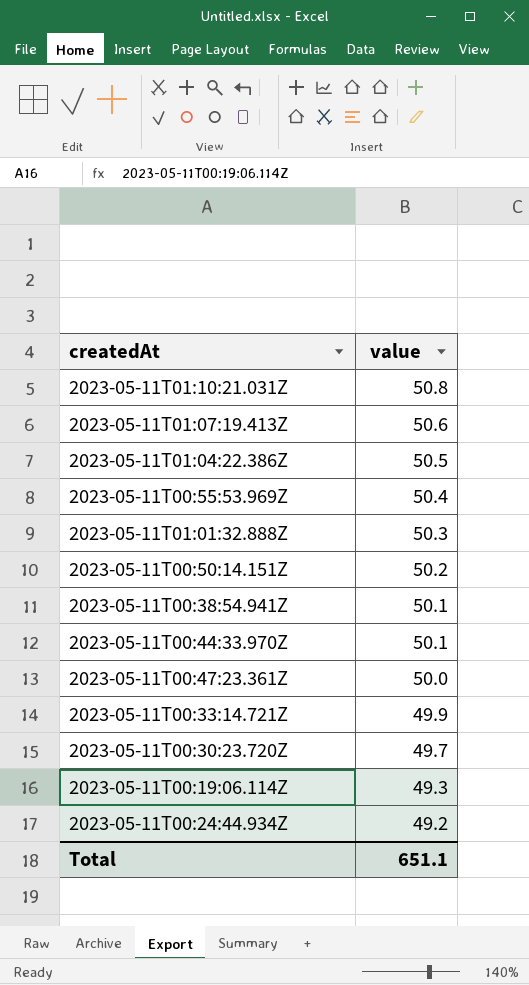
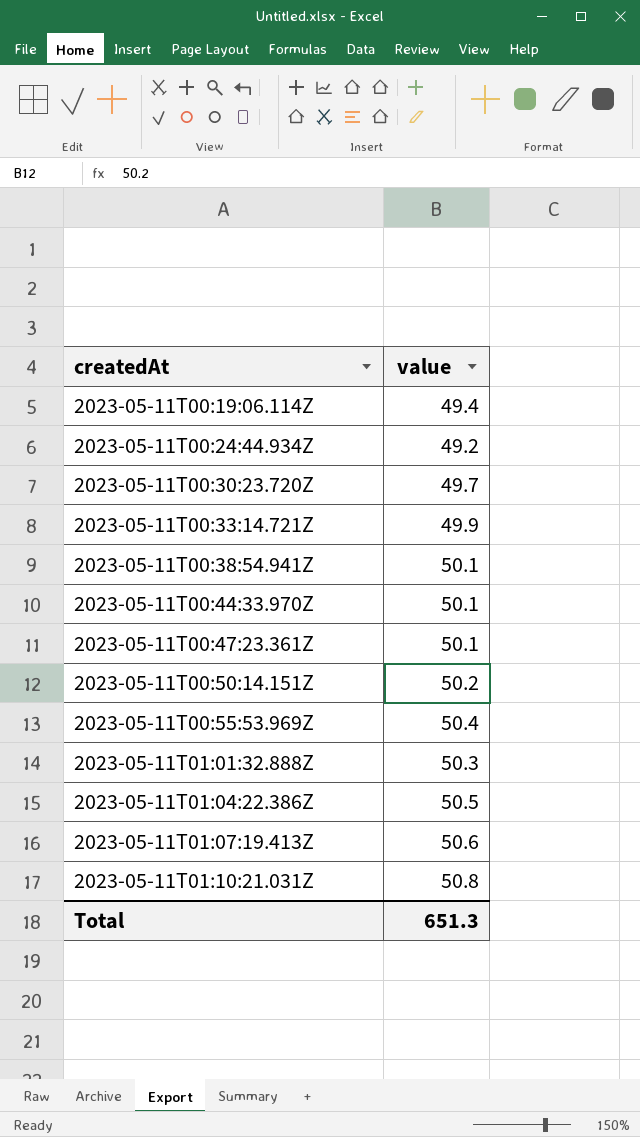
row order: value descending -> createdAt ascending
2023-05-11T00:19:06.114Z | value: 49.3 -> 49.4
2023-05-11T00:47:23.361Z | value: 50.0 -> 50.1
Total | value: 651.1 -> 651.3

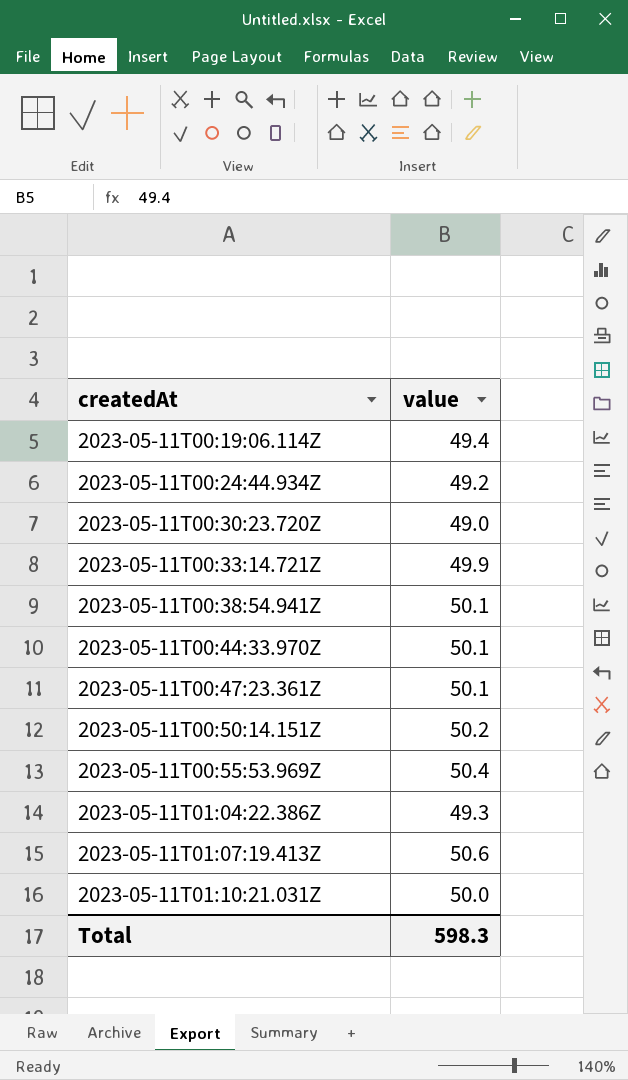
row 2023-05-11T01:01:32.888Z: 50.3 -> none
2023-05-11T00:30:23.720Z | value: 49.7 -> 49.0
2023-05-11T01:04:22.386Z | value: 50.5 -> 49.3
2023-05-11T01:10:21.031Z | value: 50.8 -> 50.0
Total | value: 651.3 -> 598.3

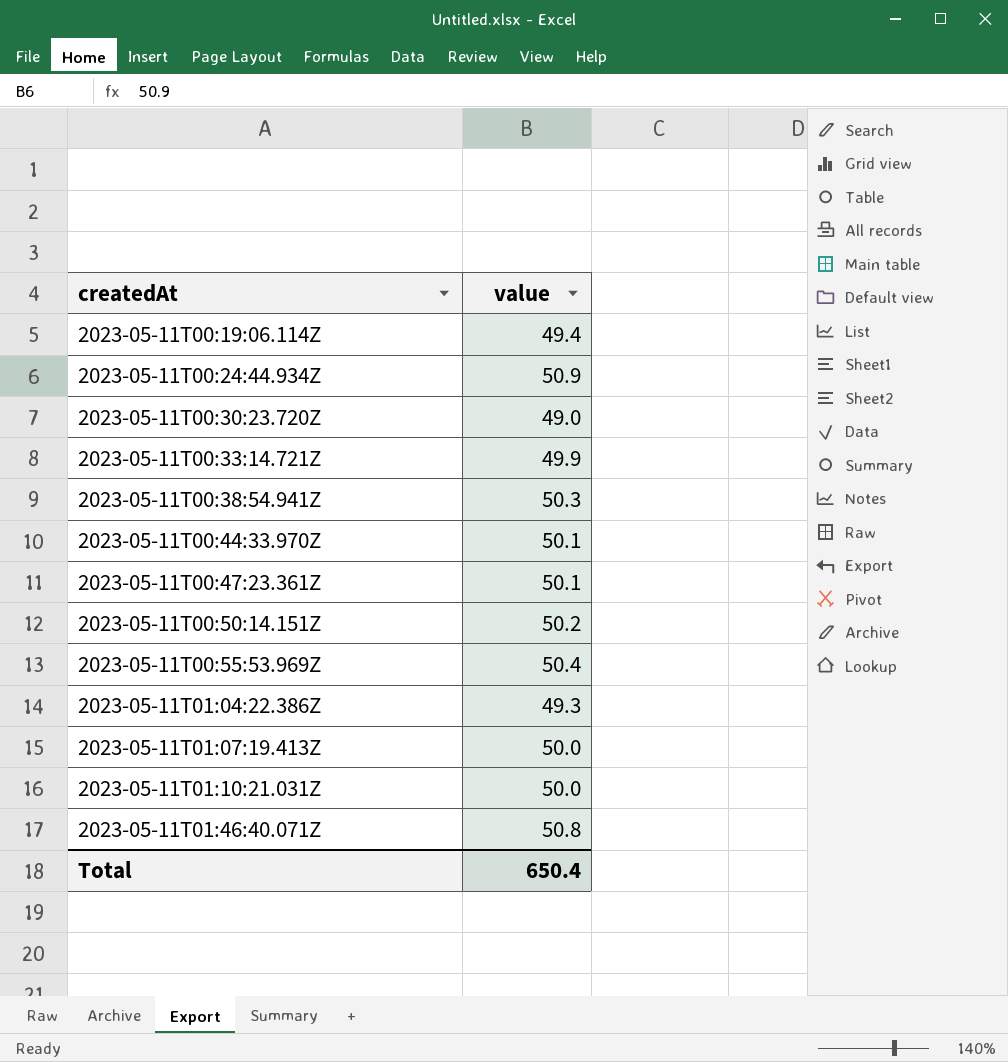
2023-05-11T00:24:44.934Z | value: 49.2 -> 50.9
2023-05-11T00:38:54.941Z | value: 50.1 -> 50.3
2023-05-11T01:07:19.413Z | value: 50.6 -> 50.0
row 2023-05-11T01:46:40.071Z: none -> 50.8
Total | value: 598.3 -> 650.4

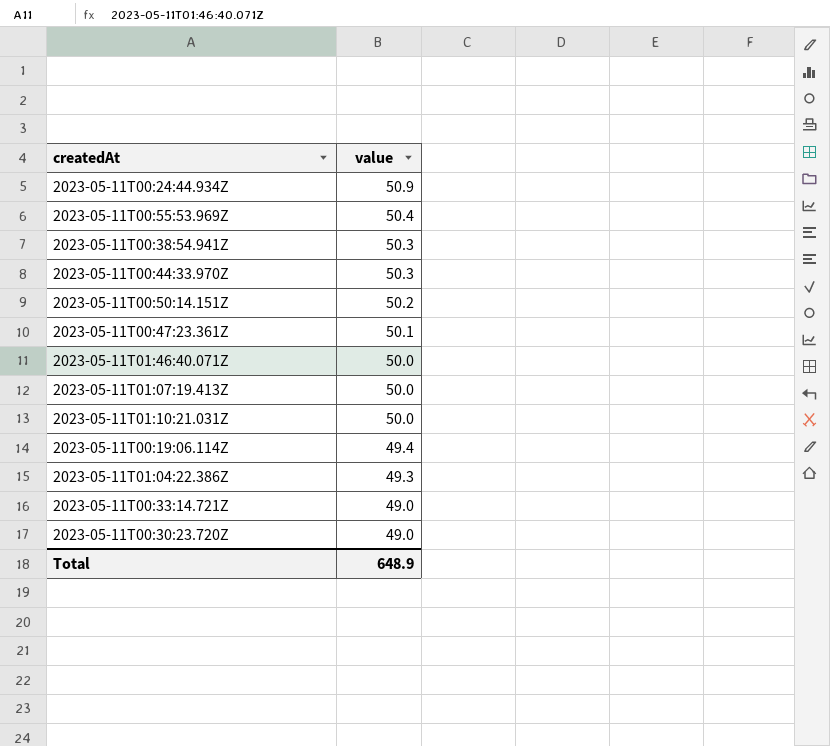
row order: createdAt ascending -> value descending
2023-05-11T00:44:33.970Z | value: 50.1 -> 50.3
2023-05-11T01:46:40.071Z | value: 50.8 -> 50.0
2023-05-11T00:33:14.721Z | value: 49.9 -> 49.0
Total | value: 650.4 -> 648.9

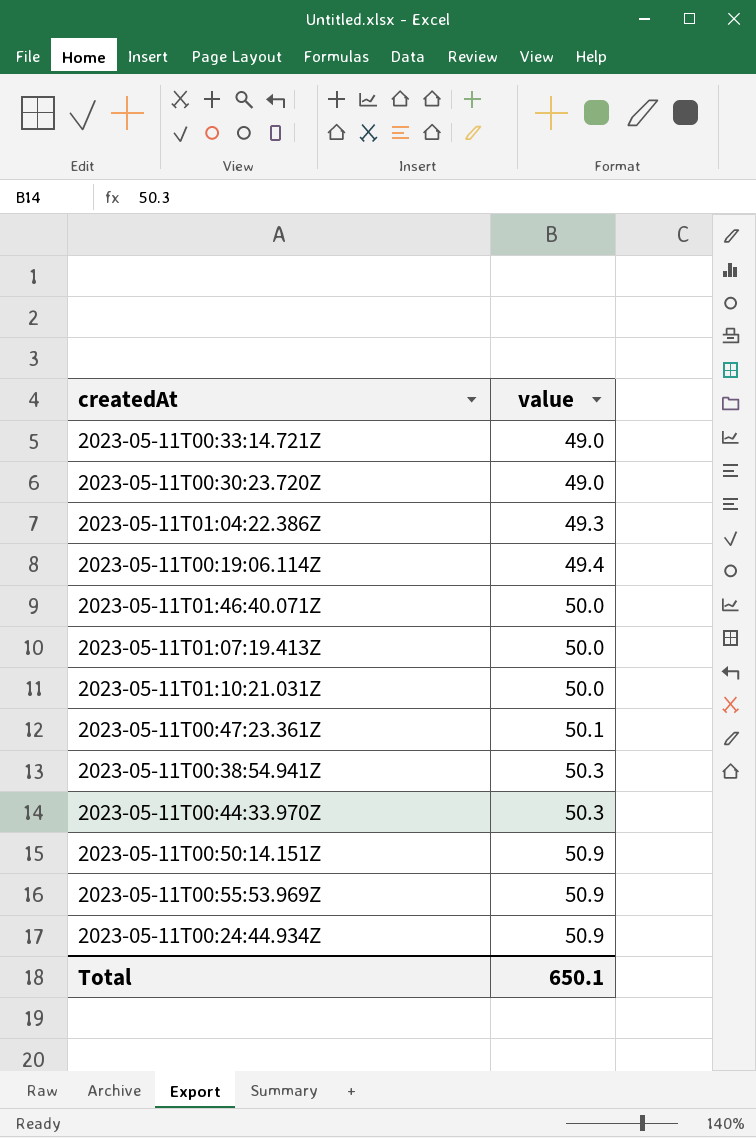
row order: value descending -> value ascending
2023-05-11T00:50:14.151Z | value: 50.2 -> 50.9
2023-05-11T00:55:53.969Z | value: 50.4 -> 50.9
Total | value: 648.9 -> 650.1

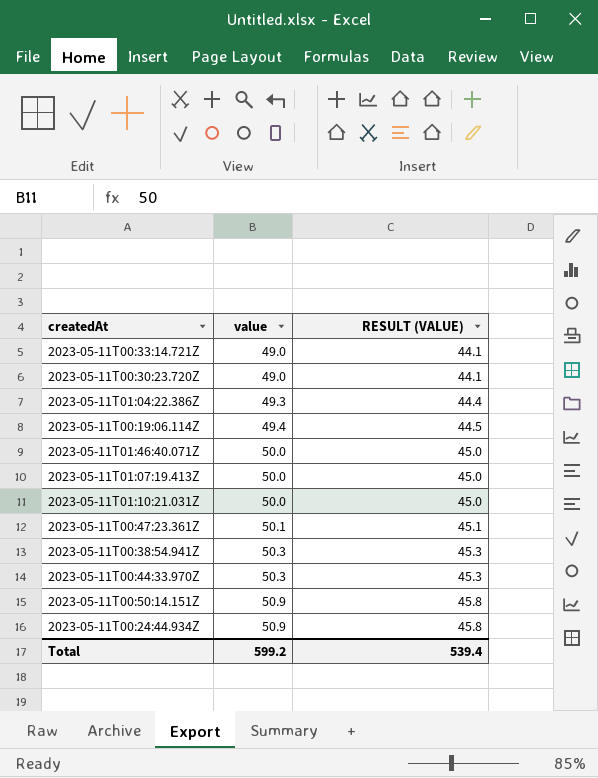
column RESULT (VALUE) | formula: none -> [value] * 0.9
row 2023-05-11T00:55:53.969Z: 50.9 -> none
Total | value: 650.1 -> 599.2

